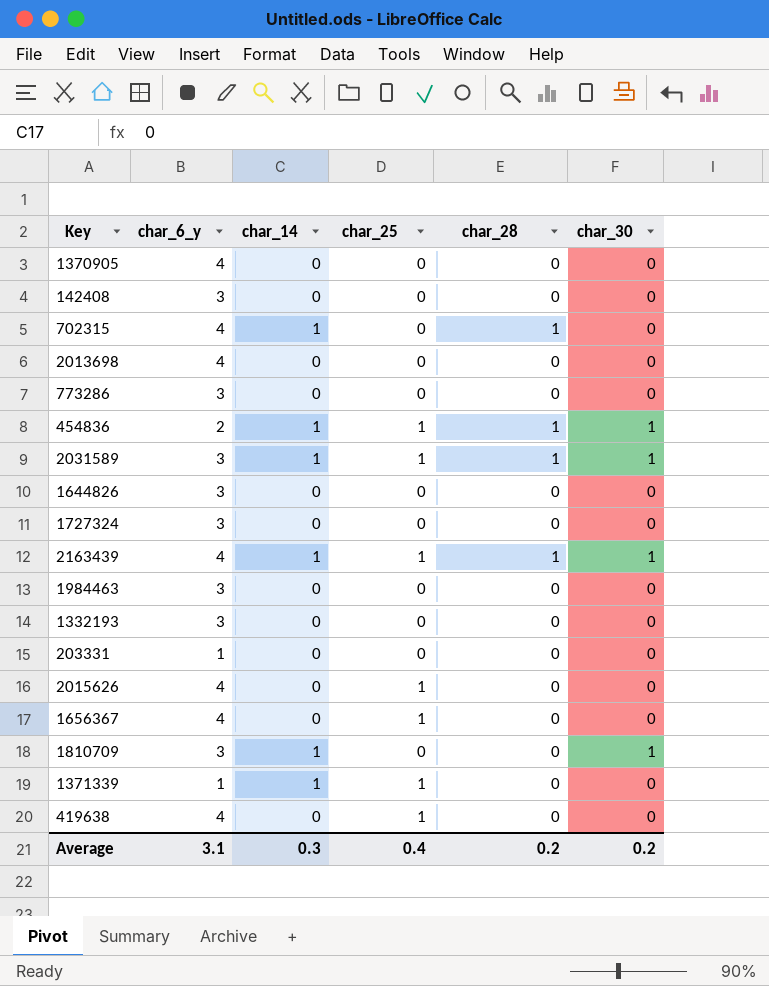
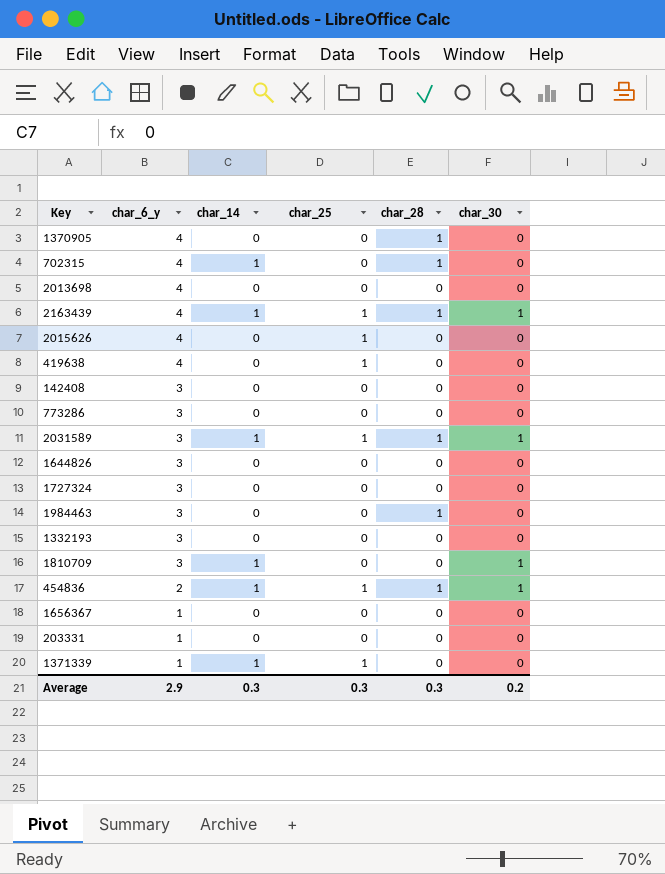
row order: none -> char_6_y descending
1370905 | char_28: 0 -> 1
1984463 | char_28: 0 -> 1
1656367 | char_6_y: 4 -> 1
1656367 | char_25: 1 -> 0
Average | char_6_y: 3.1 -> 2.9
Average | char_25: 0.4 -> 0.3
Average | char_28: 0.2 -> 0.3

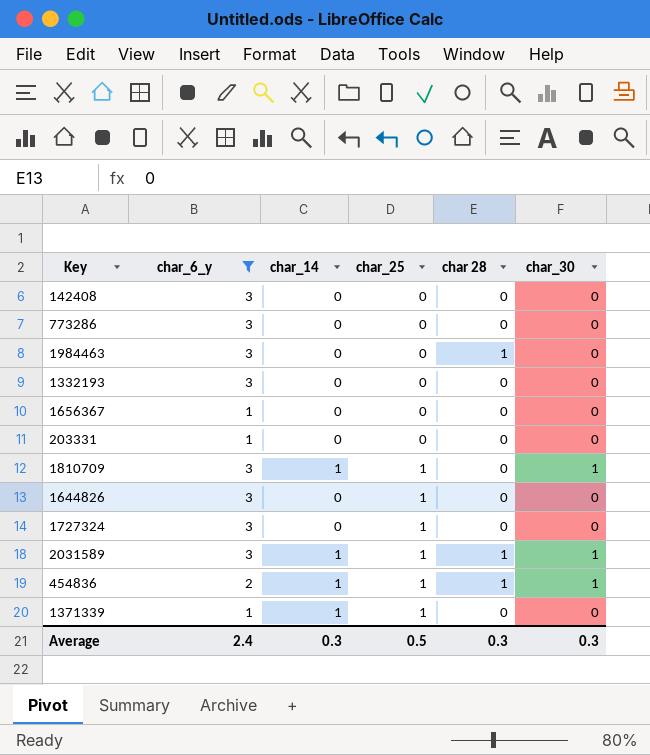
filter: none -> char_6_y != 4
row order: char_6_y descending -> char_25 ascending
column name: char_28 -> char 28
1810709 | char_25: 0 -> 1
1644826 | char_25: 0 -> 1
1727324 | char_25: 0 -> 1
Average | char_6_y: 2.9 -> 2.4
Average | char_25: 0.3 -> 0.5
Average | char_30: 0.2 -> 0.3

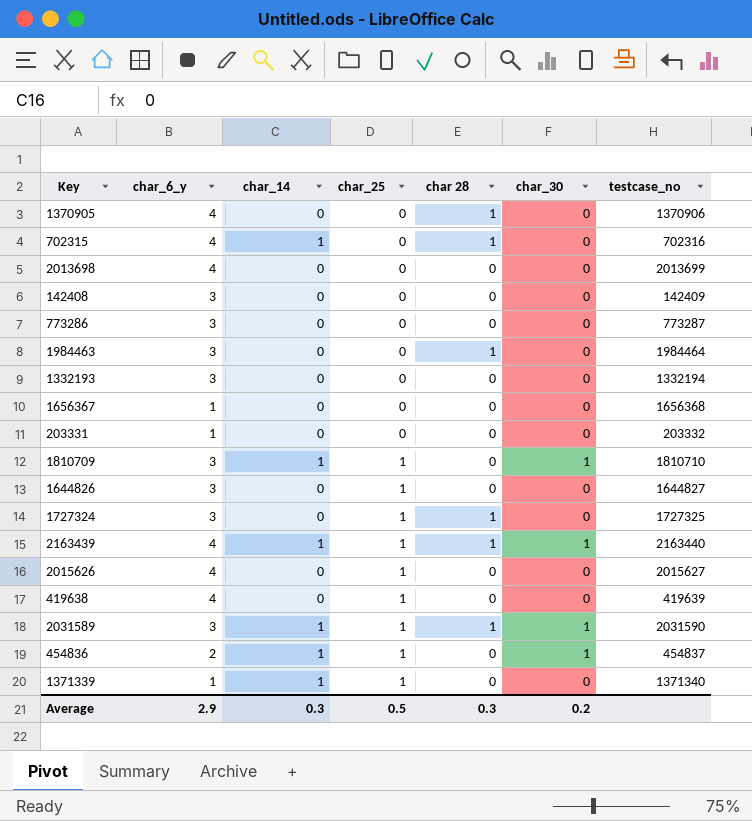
filter: char_6_y != 4 -> none
column testcase_no | position: none -> 7
1727324 | char 28: 0 -> 1
454836 | char 28: 1 -> 0
Average | char_6_y: 2.4 -> 2.9
Average | char_30: 0.3 -> 0.2

